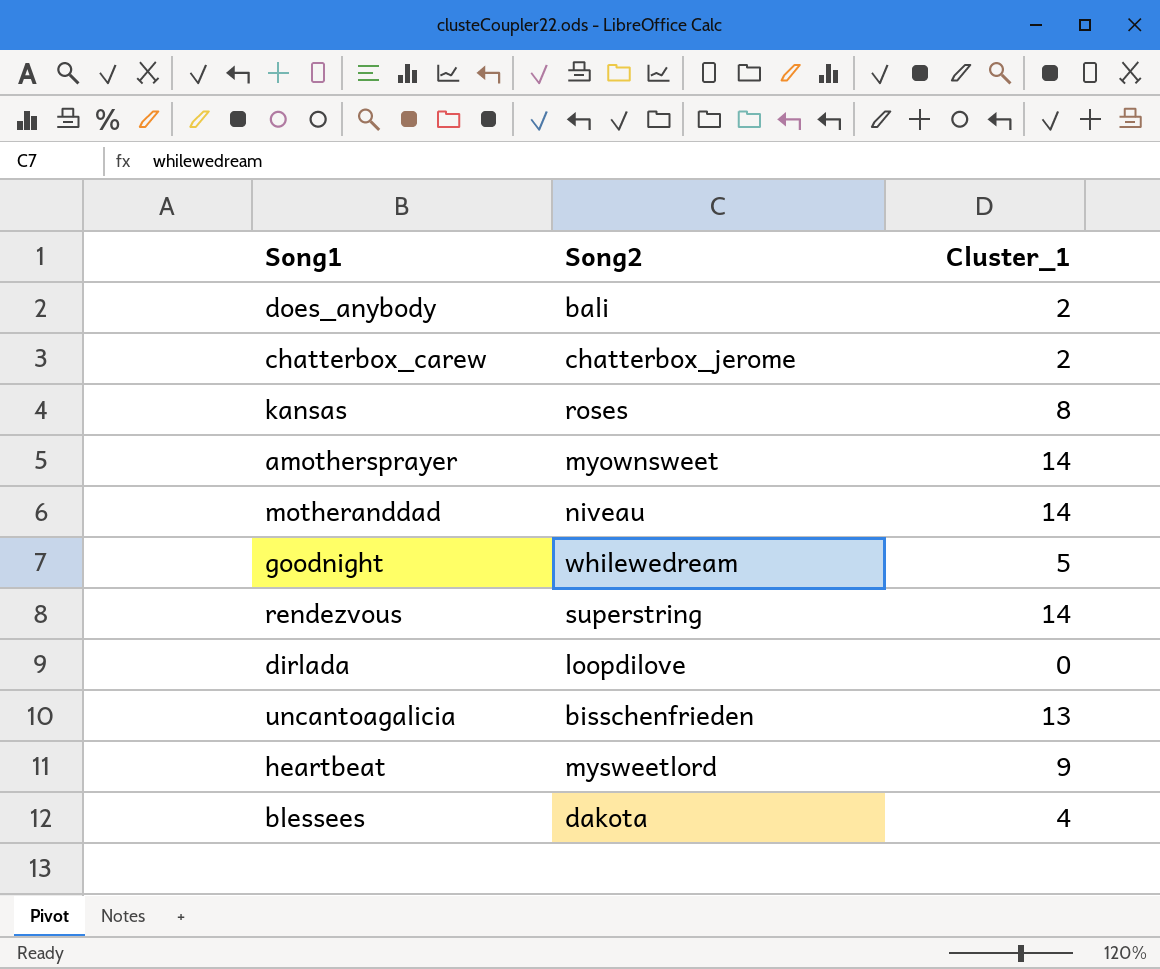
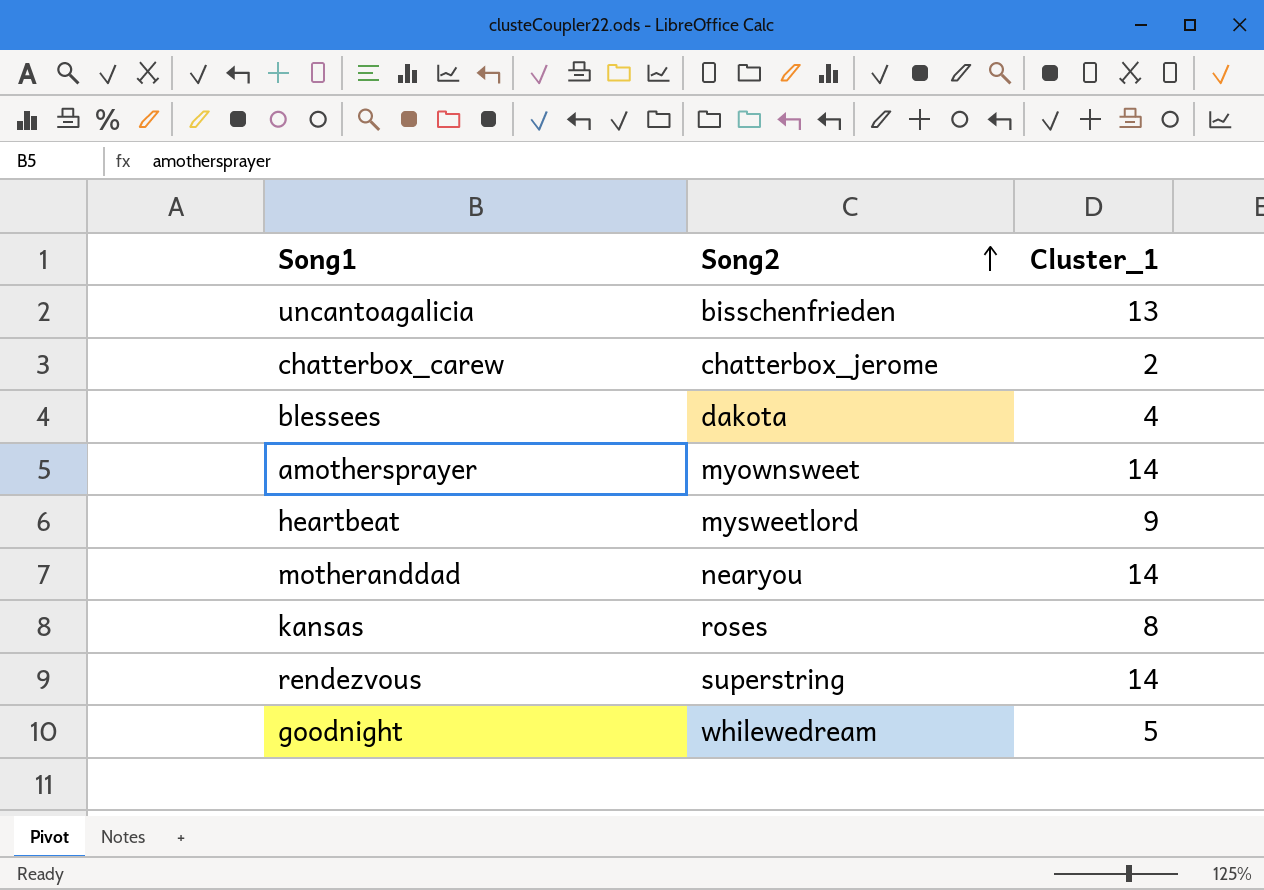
row order: none -> Song2 ascending
row does_anybody: bali | 2 -> none
row dirlada: loopdilove | 0 -> none
motheranddad | Song2: niveau -> nearyou

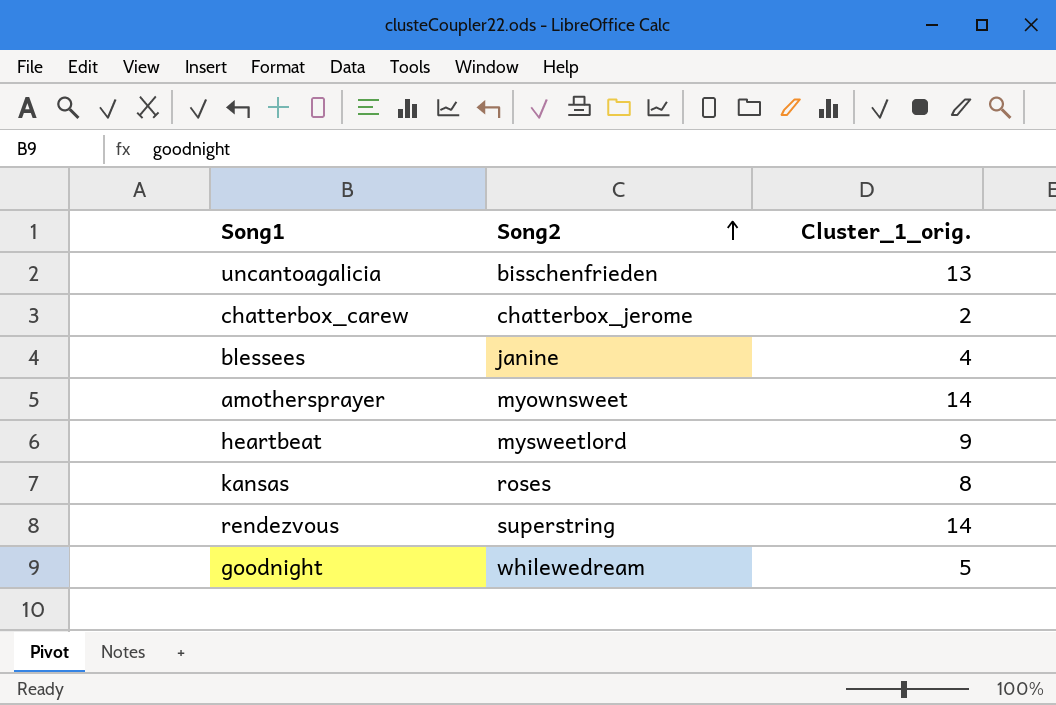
column name: Cluster_1 -> Cluster_1_orig.
row motheranddad: nearyou | 14 -> none
blessees | Song2: dakota -> janine

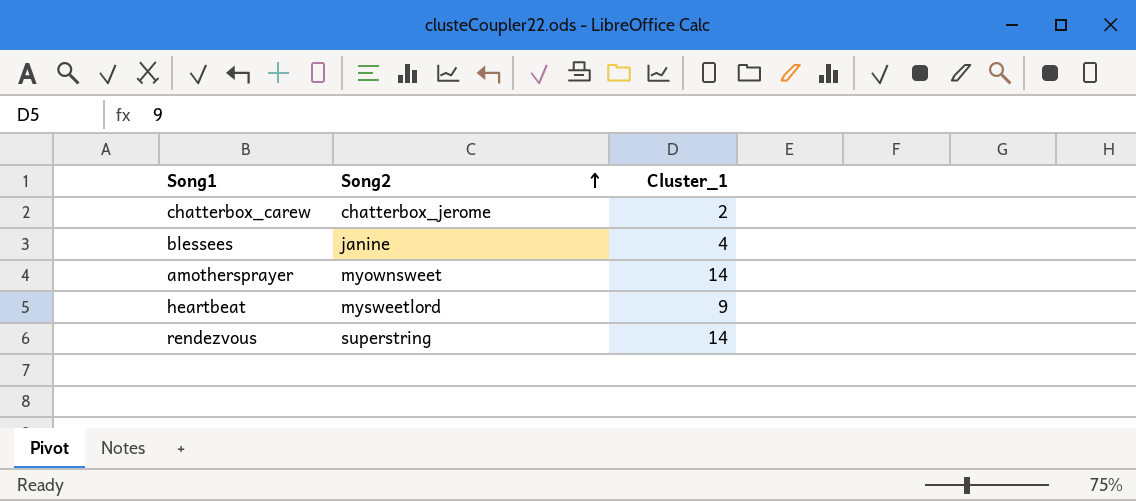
column name: Cluster_1_orig. -> Cluster_1
row uncantoagalicia: bisschenfrieden | 13 -> none
row kansas: roses | 8 -> none
row goodnight: whilewedream | 5 -> none

